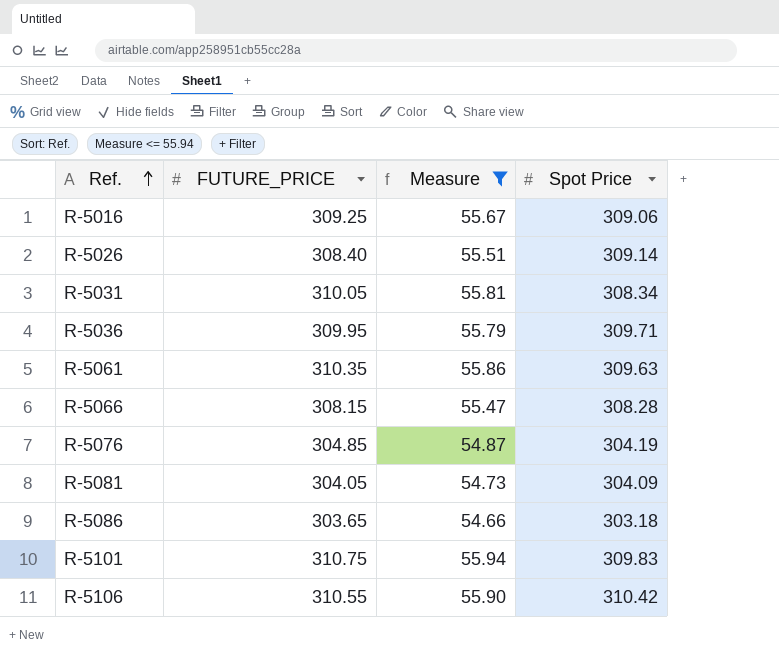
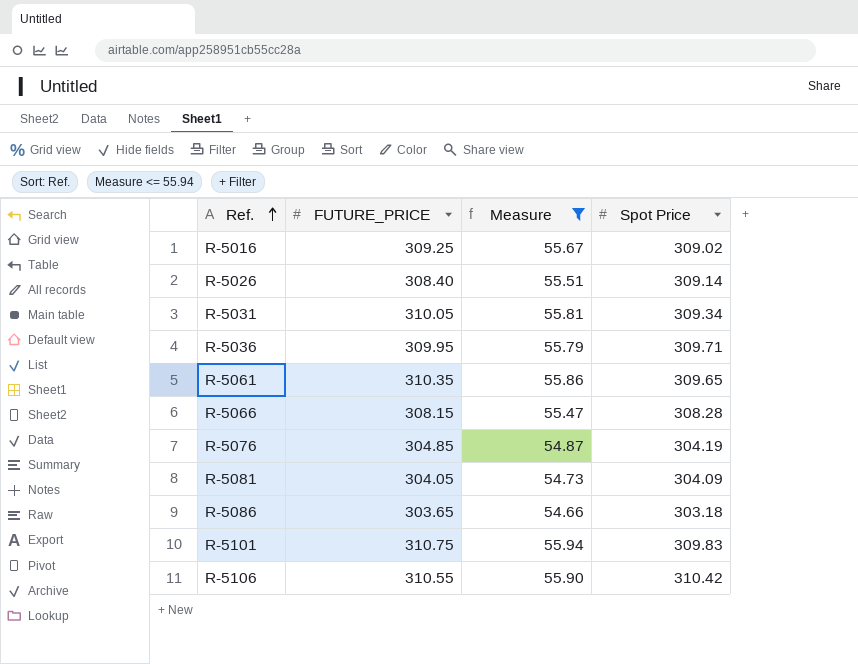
R-5016 | Spot Price: 309.06 -> 309.02
R-5031 | Spot Price: 308.34 -> 309.34
R-5061 | Spot Price: 309.63 -> 309.65

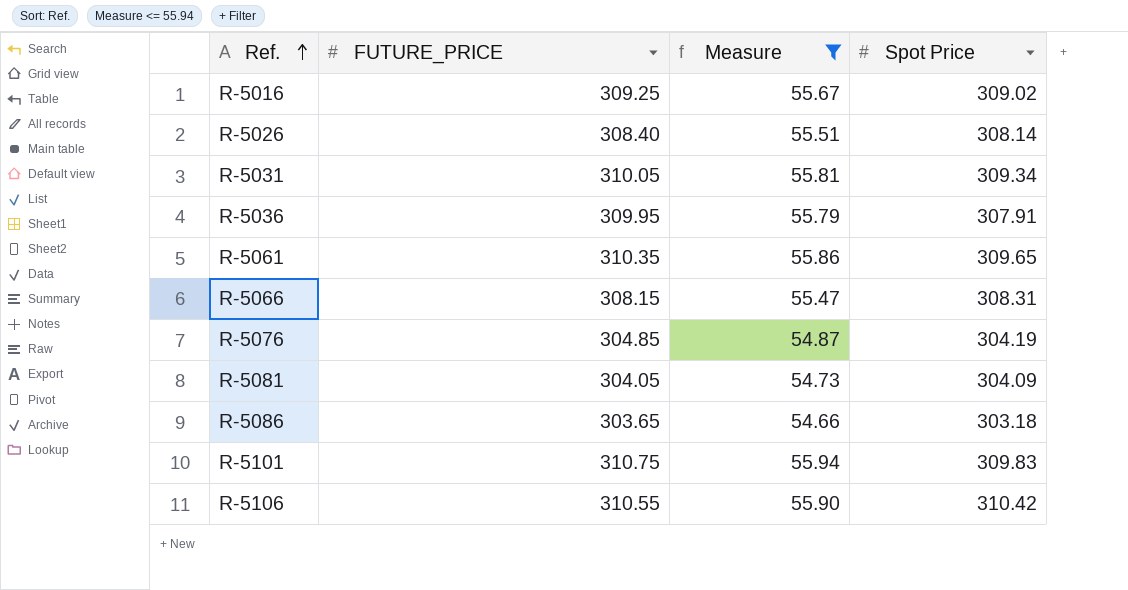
R-5026 | Spot Price: 309.14 -> 308.14
R-5036 | Spot Price: 309.71 -> 307.91
R-5066 | Spot Price: 308.28 -> 308.31

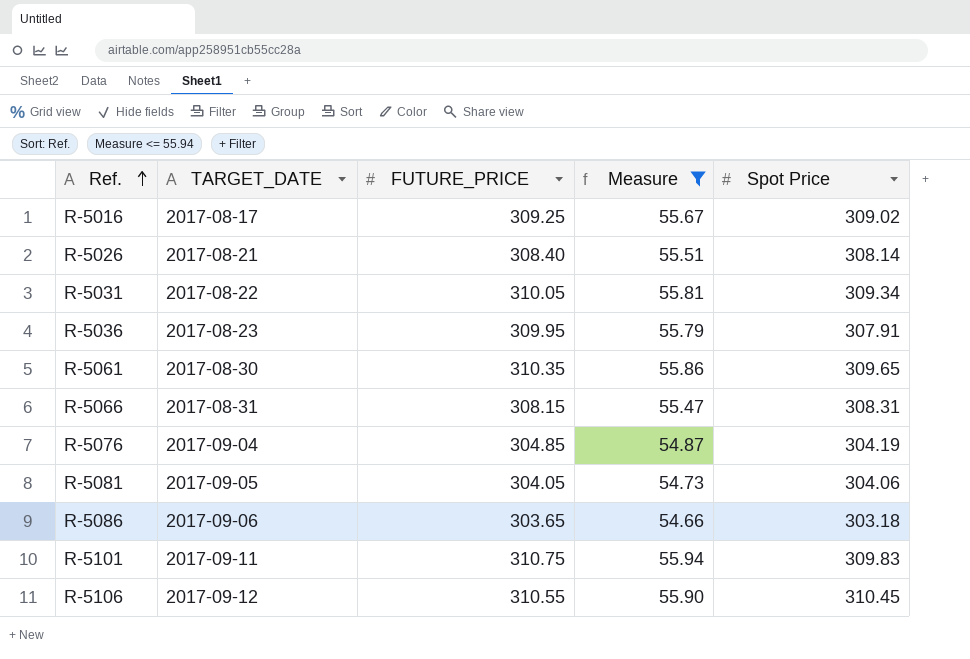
column TARGET_DATE | position: none -> 2
R-5081 | Spot Price: 304.09 -> 304.06
R-5106 | Spot Price: 310.42 -> 310.45

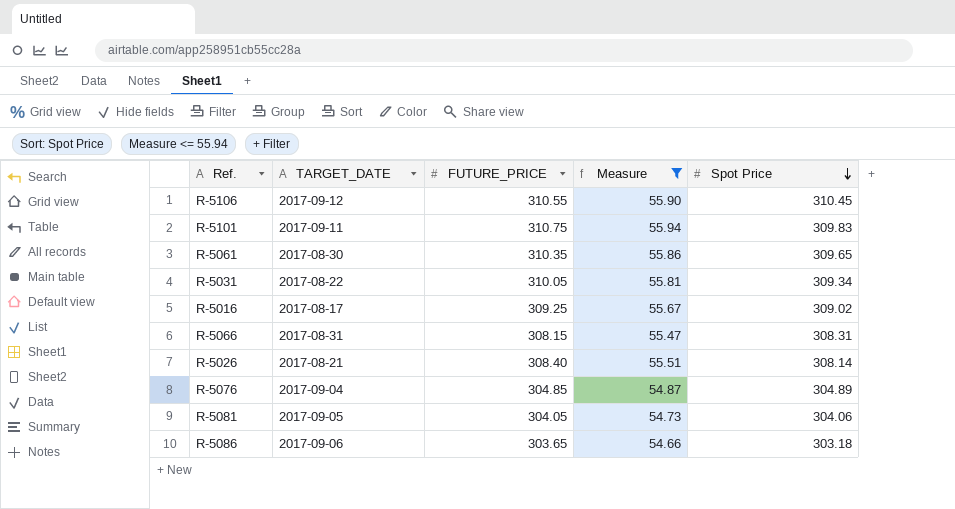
row order: Ref. ascending -> Spot Price descending
row R-5036: 2017-08-23 | 309.95 | 55.79 | 307.91 -> none
R-5076 | Spot Price: 304.19 -> 304.89

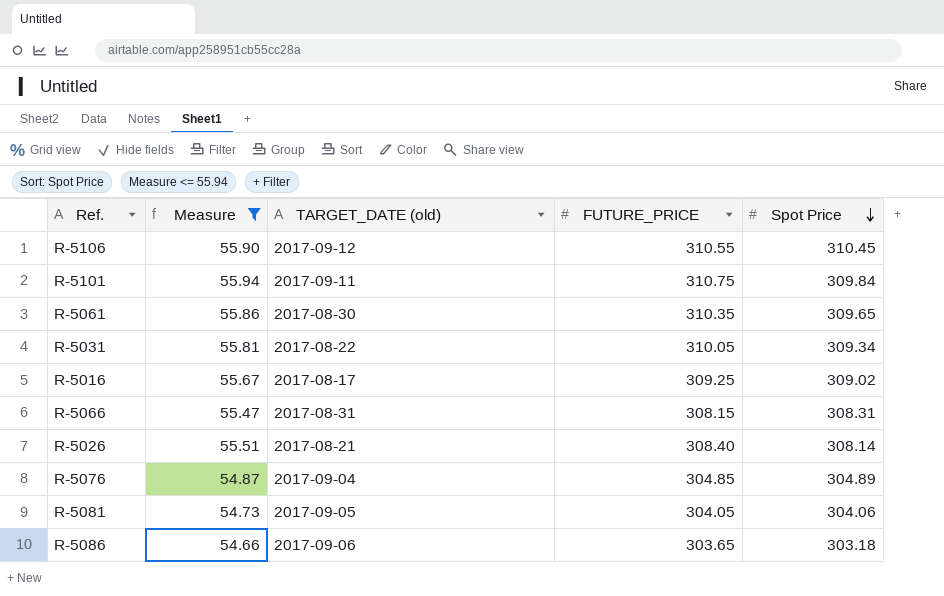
column Measure | position: 4 -> 2
column name: TARGET_DATE -> TARGET_DATE (old)
R-5101 | Spot Price: 309.83 -> 309.84

